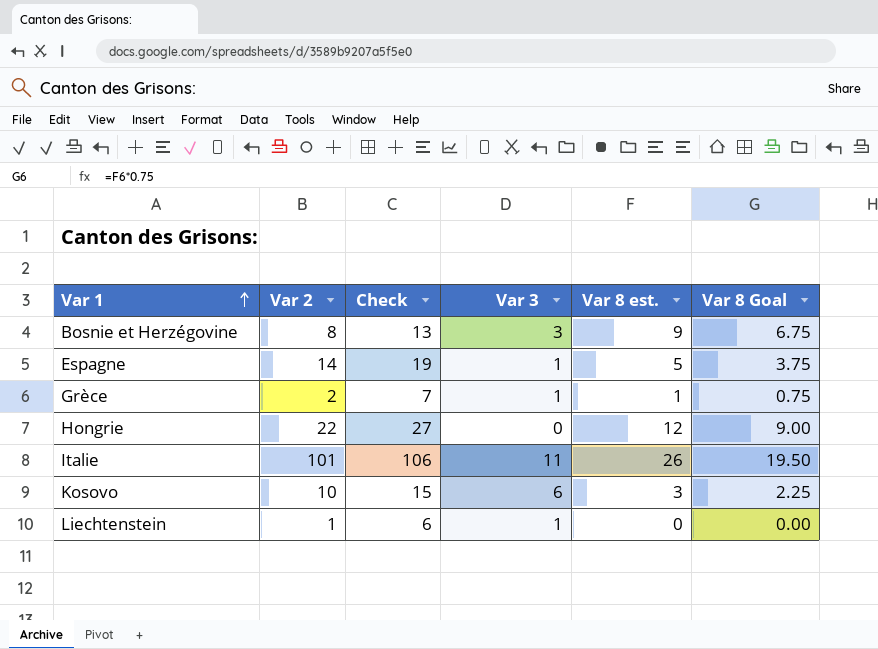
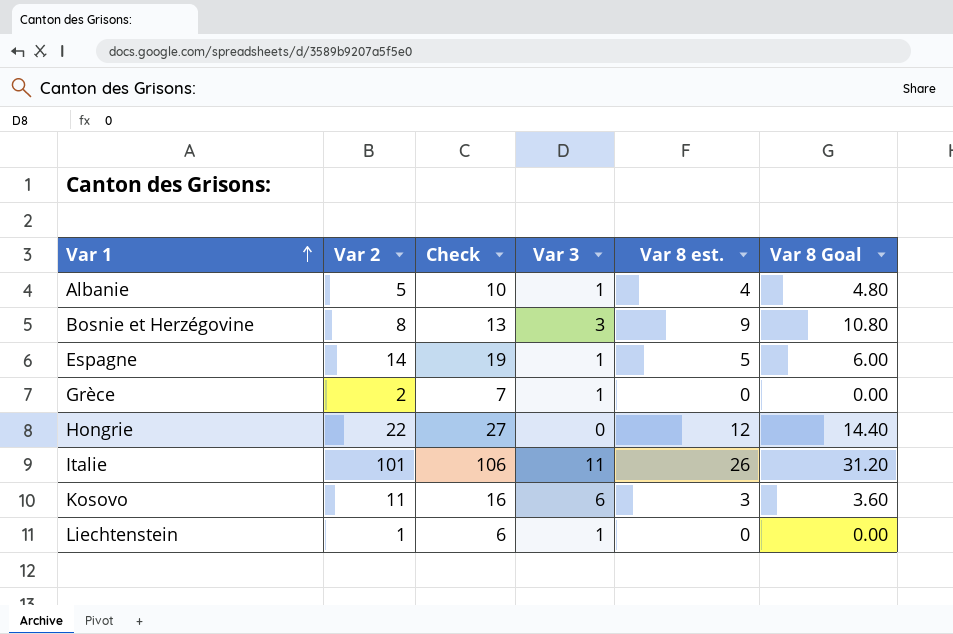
column Var 8 Goal | formula: [Var 8 est.] * 0.75 -> [Var 8 est.] * 1.2
row Albanie: none -> 5 | 10 | 1 | 4 | 4.80
Grèce | Var 8 est.: 1 -> 0
Kosovo | Var 2: 10 -> 11
Kosovo | Check: 15 -> 16

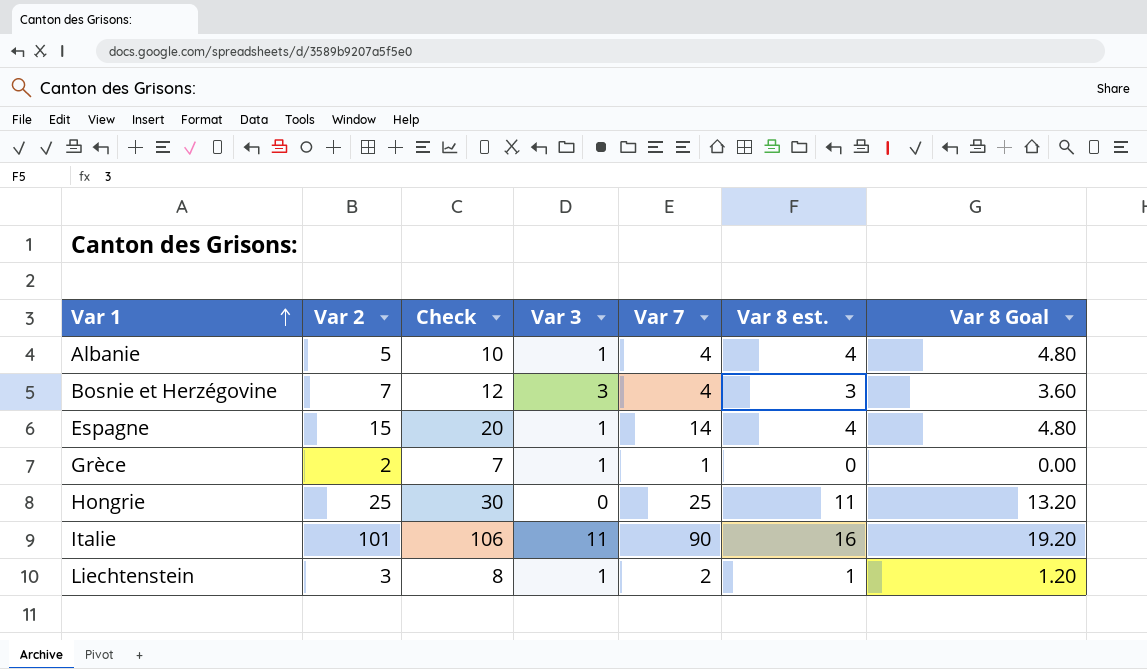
column Var 7 | formula: none -> [Var 2] - [Var 3]
row Kosovo: 11 | 16 | 6 | 3 | 3.60 -> none
Bosnie et Herzégovine | Var 2: 8 -> 7
Bosnie et Herzégovine | Check: 13 -> 12
Bosnie et Herzégovine | Var 8 est.: 9 -> 3
Bosnie et Herzégovine | Var 8 Goal: 10.80 -> 3.60
Espagne | Var 2: 14 -> 15
Espagne | Check: 19 -> 20
Espagne | Var 8 est.: 5 -> 4
Espagne | Var 8 Goal: 6.00 -> 4.80
Hongrie | Var 2: 22 -> 25
Hongrie | Check: 27 -> 30
Hongrie | Var 8 est.: 12 -> 11
Hongrie | Var 8 Goal: 14.40 -> 13.20
Italie | Var 8 est.: 26 -> 16
Italie | Var 8 Goal: 31.20 -> 19.20
Liechtenstein | Var 2: 1 -> 3
Liechtenstein | Check: 6 -> 8
Liechtenstein | Var 8 est.: 0 -> 1
Liechtenstein | Var 8 Goal: 0.00 -> 1.20

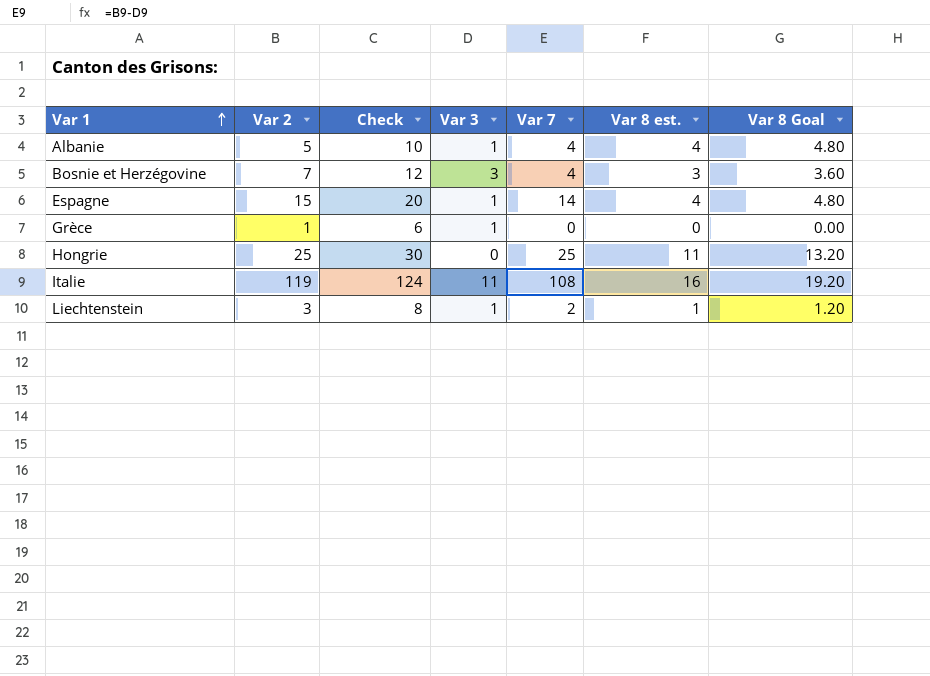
Grèce | Var 2: 2 -> 1
Grèce | Check: 7 -> 6
Grèce | Var 7: 1 -> 0
Italie | Var 2: 101 -> 119
Italie | Check: 106 -> 124
Italie | Var 7: 90 -> 108

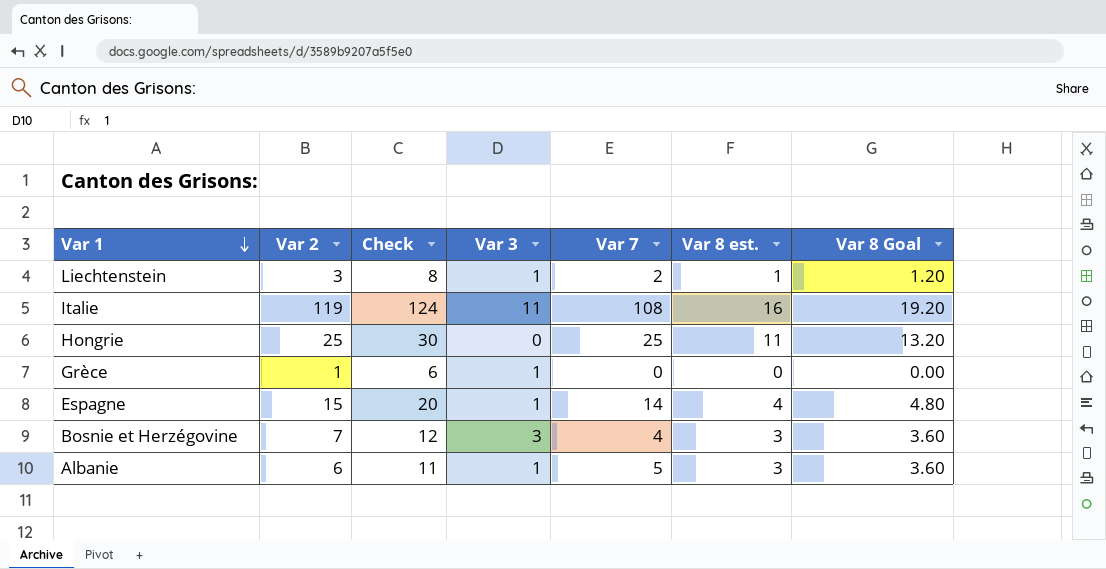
row order: Var 1 ascending -> Var 1 descending
Albanie | Var 2: 5 -> 6
Albanie | Check: 10 -> 11
Albanie | Var 7: 4 -> 5
Albanie | Var 8 est.: 4 -> 3
Albanie | Var 8 Goal: 4.80 -> 3.60

